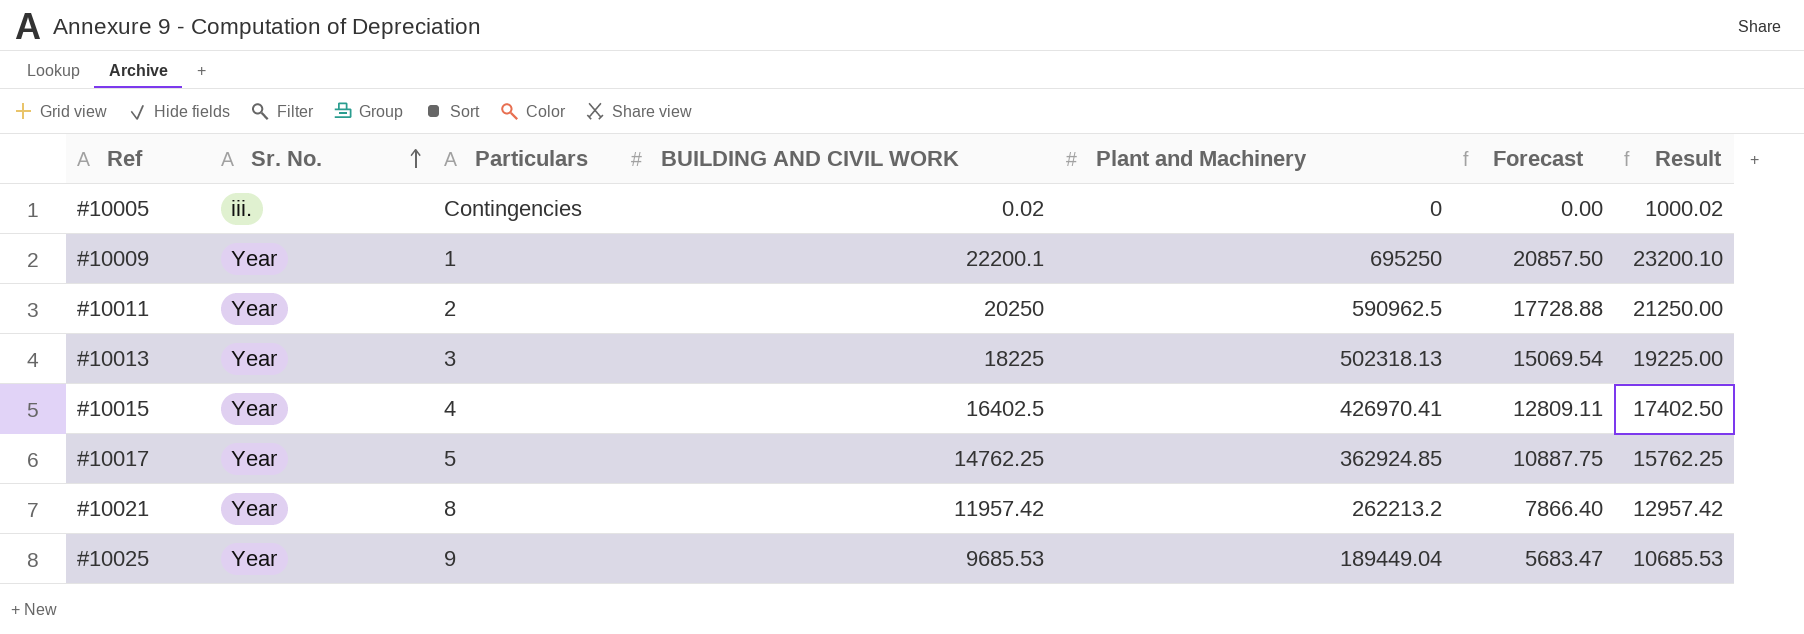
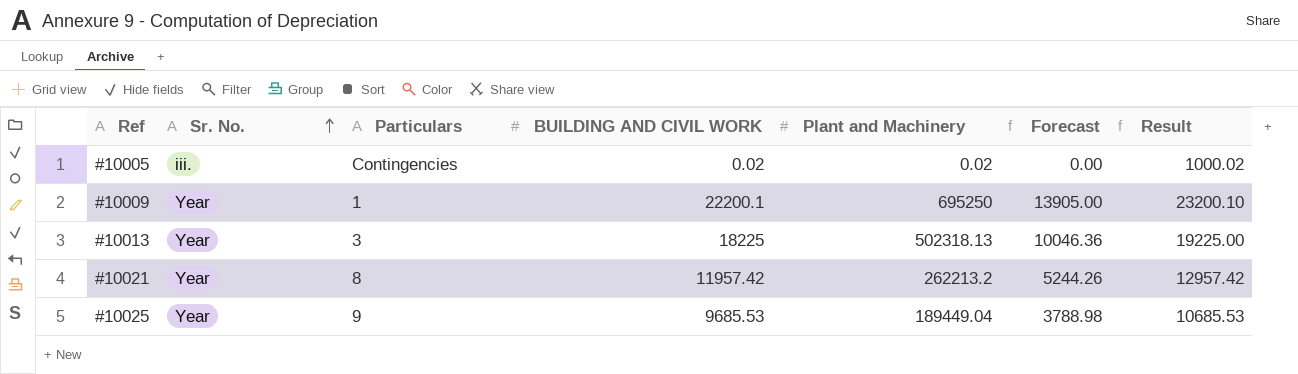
column Forecast | formula: [Plant and Machinery] * 0.03 -> [Plant and Machinery] * 0.02
row #10011: Year | 2 | 20250 | 590962.5 | 17728.88 | 21250.00 -> none
row #10015: Year | 4 | 16402.5 | 426970.41 | 12809.11 | 17402.50 -> none
row #10017: Year | 5 | 14762.25 | 362924.85 | 10887.75 | 15762.25 -> none
#10005 | Plant and Machinery: 0 -> 0.02

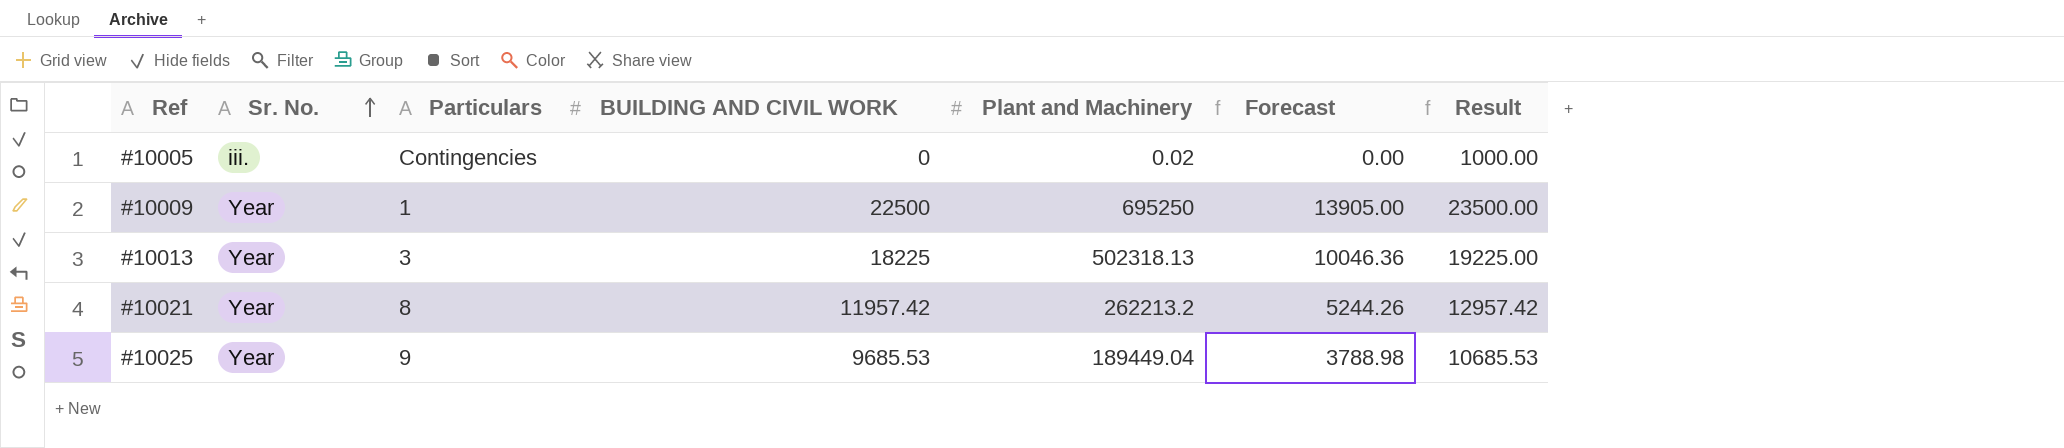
#10005 | BUILDING AND CIVIL WORK: 0.02 -> 0
#10005 | Result: 1000.02 -> 1000.00
#10009 | BUILDING AND CIVIL WORK: 22200.1 -> 22500
#10009 | Result: 23200.10 -> 23500.00

